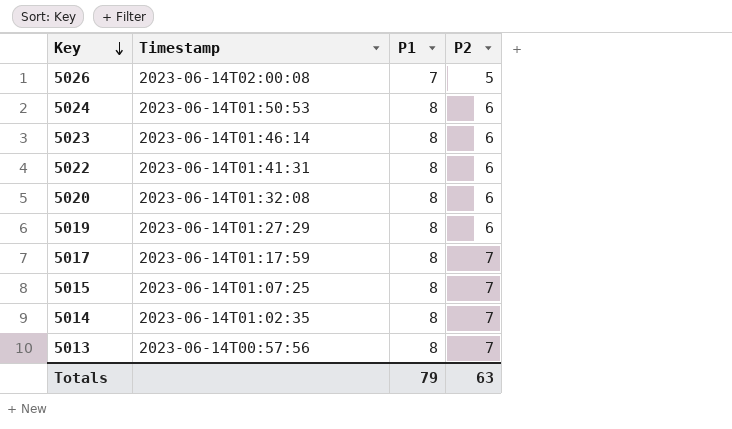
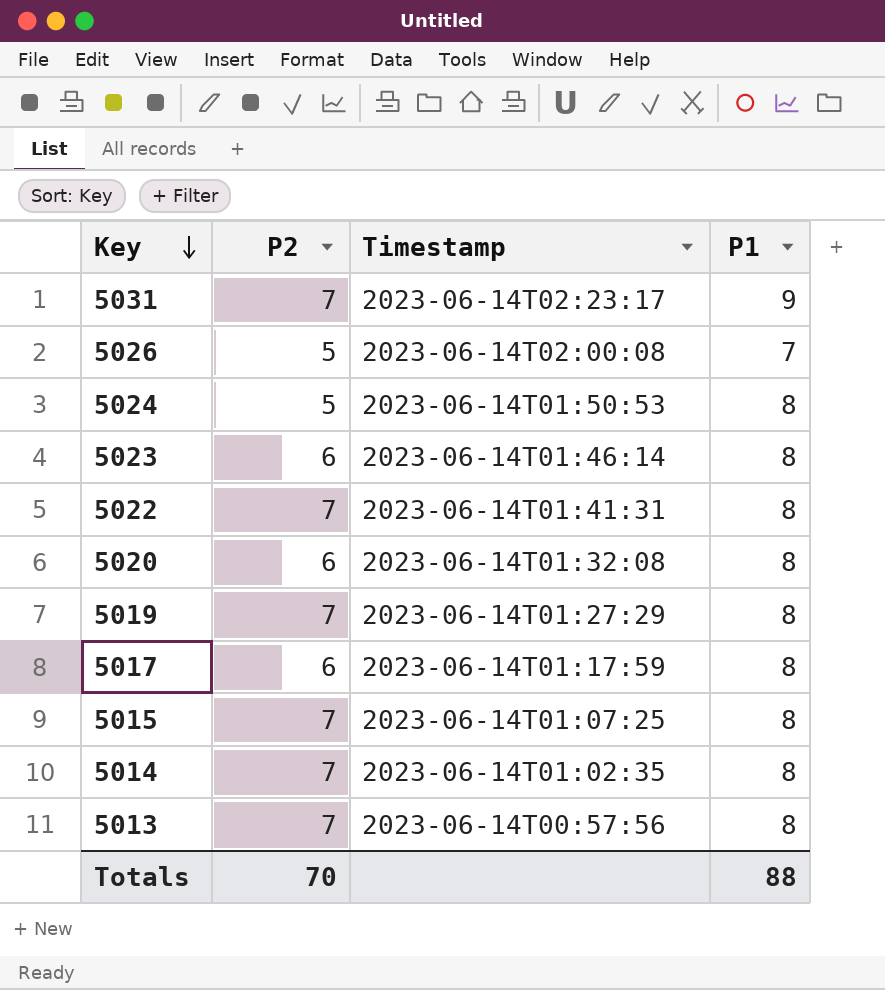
column P2 | position: 4 -> 2
row 5031: none -> 7 | 2023-06-14T02:23:17 | 9
5024 | P2: 6 -> 5
5022 | P2: 6 -> 7
5019 | P2: 6 -> 7
5017 | P2: 7 -> 6
Totals | P2: 63 -> 70
Totals | P1: 79 -> 88

